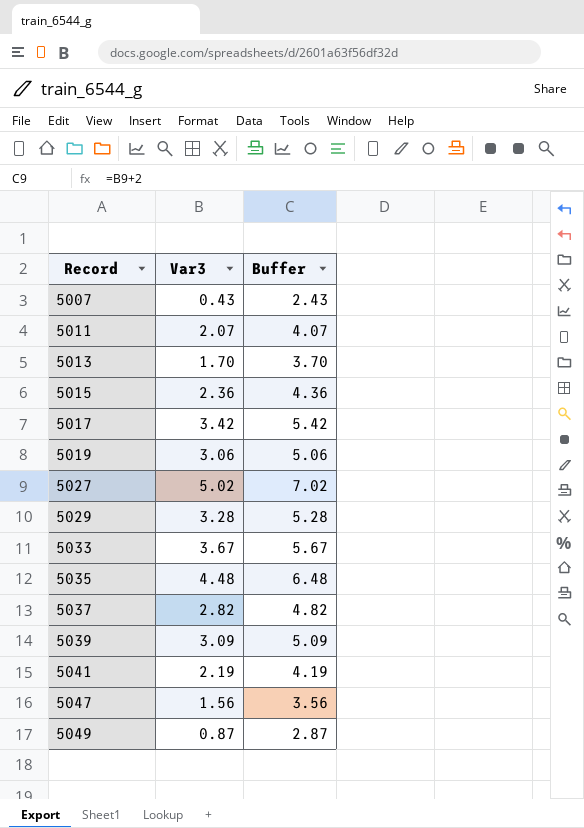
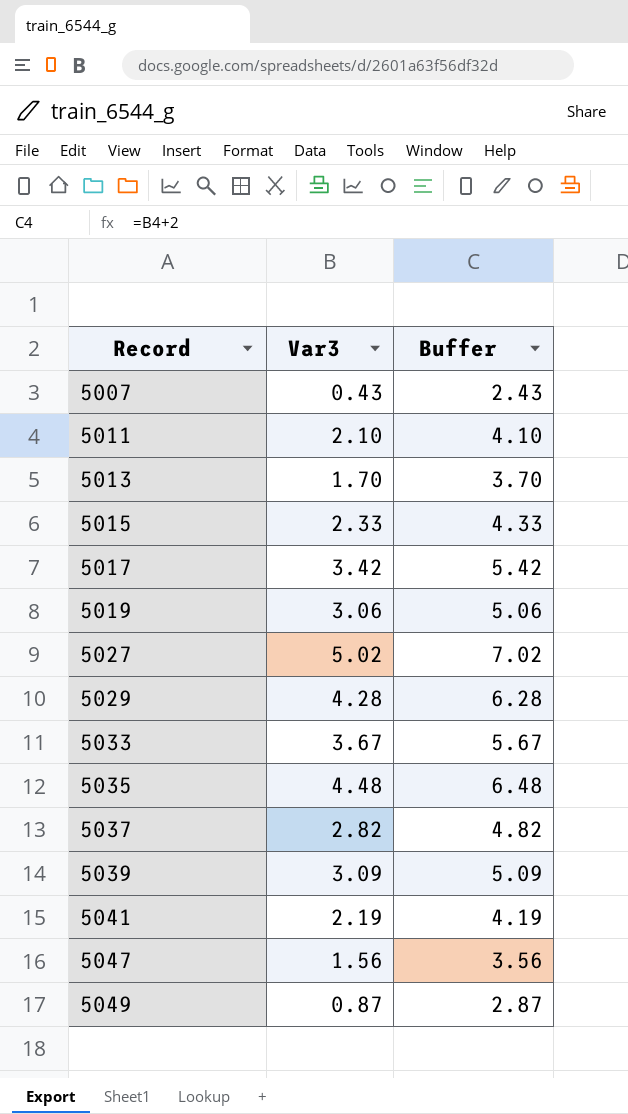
5011 | Var3: 2.07 -> 2.10
5011 | Buffer: 4.07 -> 4.10
5015 | Var3: 2.36 -> 2.33
5015 | Buffer: 4.36 -> 4.33
5029 | Var3: 3.28 -> 4.28
5029 | Buffer: 5.28 -> 6.28

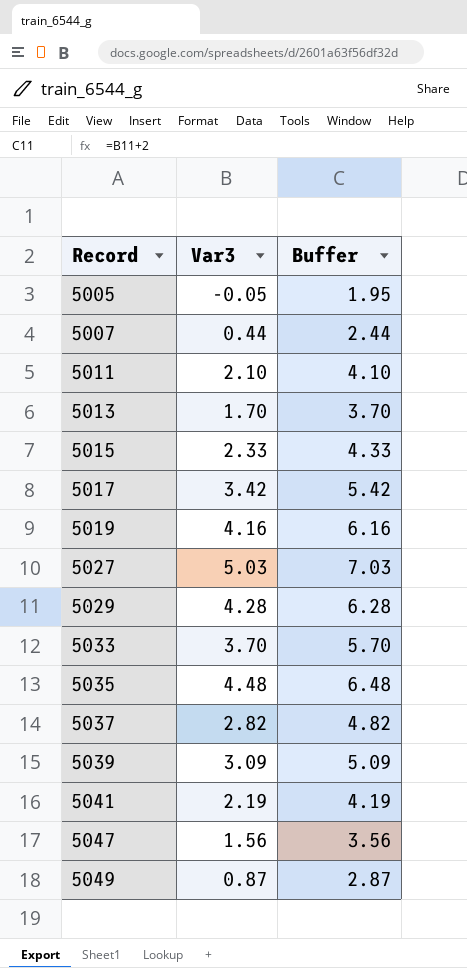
row 5005: none -> -0.05 | 1.95
5007 | Var3: 0.43 -> 0.44
5007 | Buffer: 2.43 -> 2.44
5019 | Var3: 3.06 -> 4.16
5019 | Buffer: 5.06 -> 6.16
5027 | Var3: 5.02 -> 5.03
5027 | Buffer: 7.02 -> 7.03
5033 | Var3: 3.67 -> 3.70
5033 | Buffer: 5.67 -> 5.70

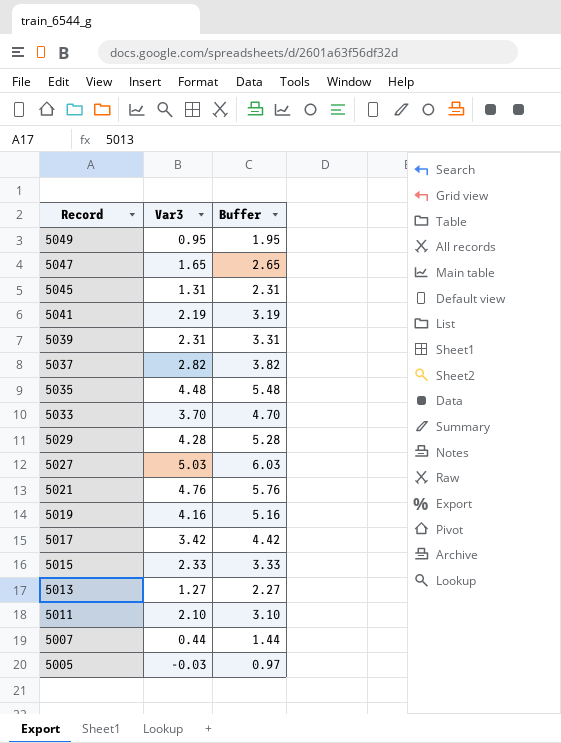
row order: Record ascending -> Record descending
column Buffer | formula: [Var3] + 2 -> [Var3] + 1
5049 | Var3: 0.87 -> 0.95
5047 | Var3: 1.56 -> 1.65
row 5045: none -> 1.31 | 2.31
5039 | Var3: 3.09 -> 2.31
row 5021: none -> 4.76 | 5.76
5013 | Var3: 1.70 -> 1.27
5005 | Var3: -0.05 -> -0.03

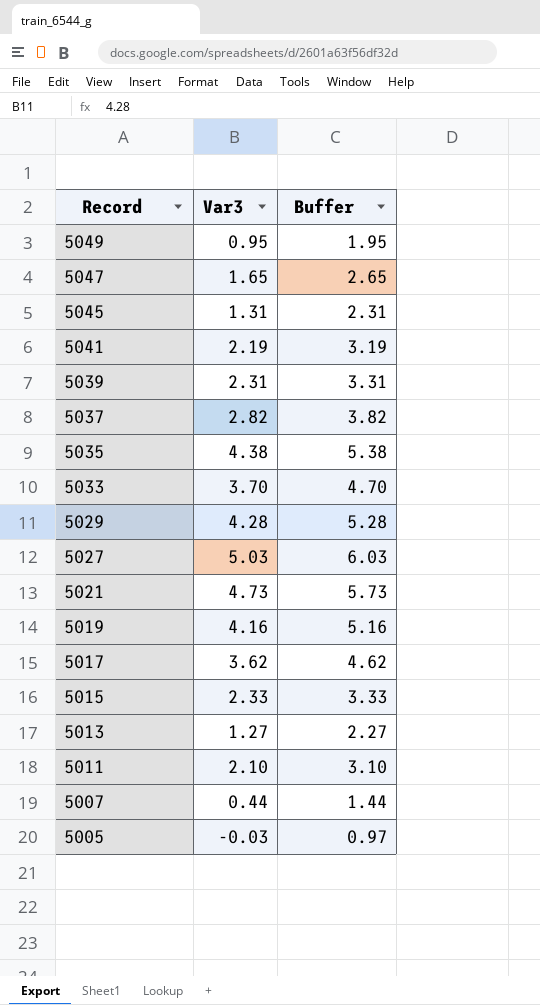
5035 | Var3: 4.48 -> 4.38
5035 | Buffer: 5.48 -> 5.38
5021 | Var3: 4.76 -> 4.73
5021 | Buffer: 5.76 -> 5.73
5017 | Var3: 3.42 -> 3.62
5017 | Buffer: 4.42 -> 4.62

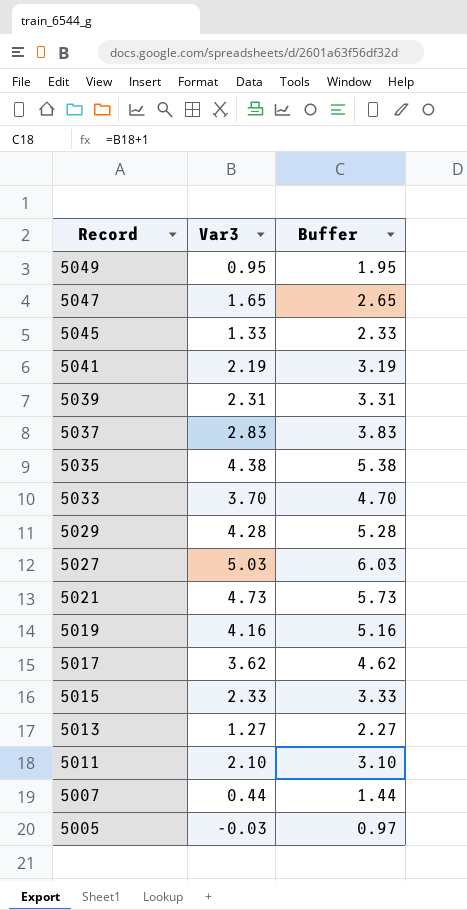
5045 | Var3: 1.31 -> 1.33
5045 | Buffer: 2.31 -> 2.33
5037 | Var3: 2.82 -> 2.83
5037 | Buffer: 3.82 -> 3.83

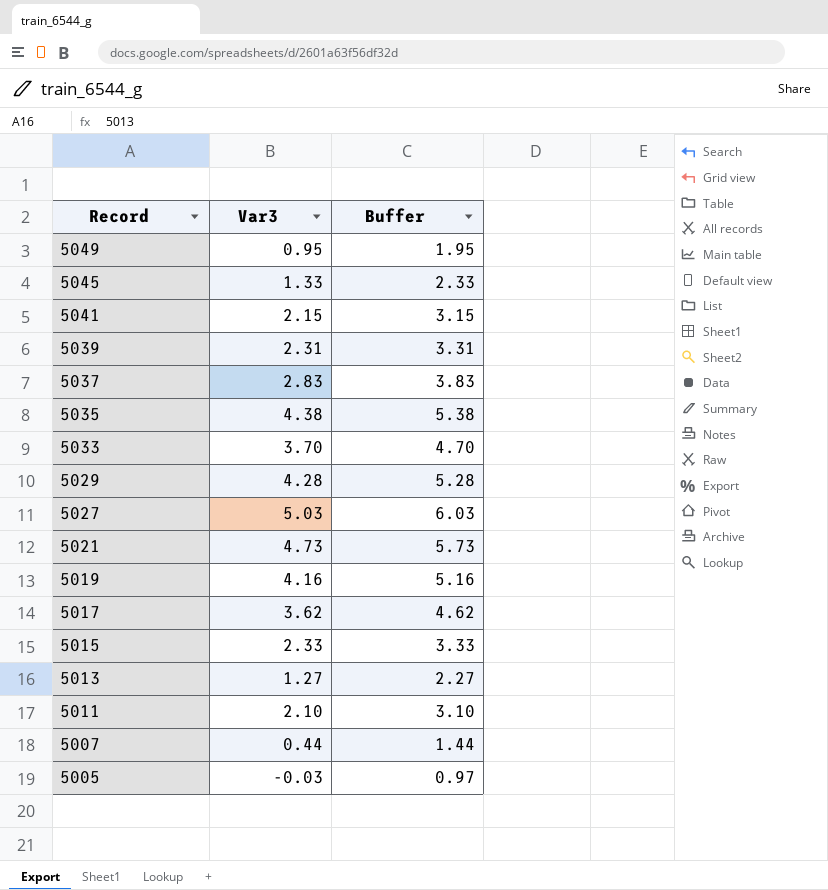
row 5047: 1.65 | 2.65 -> none
5041 | Var3: 2.19 -> 2.15
5041 | Buffer: 3.19 -> 3.15

